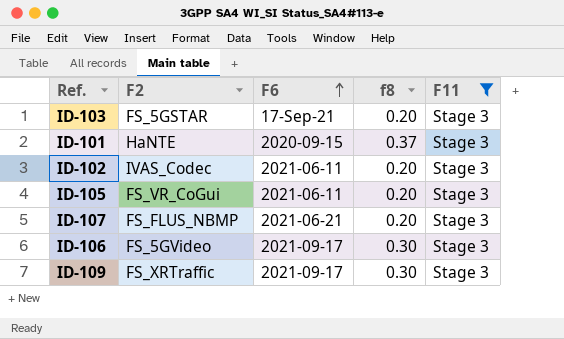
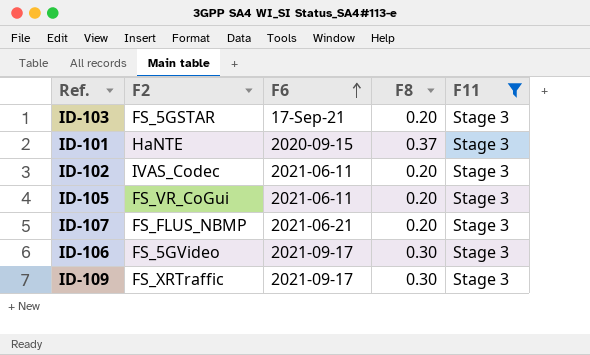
column name: f8 -> F8

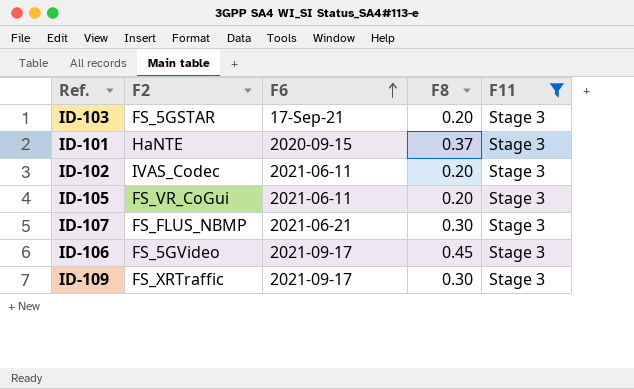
ID-107 | F8: 0.20 -> 0.30
ID-106 | F8: 0.30 -> 0.45

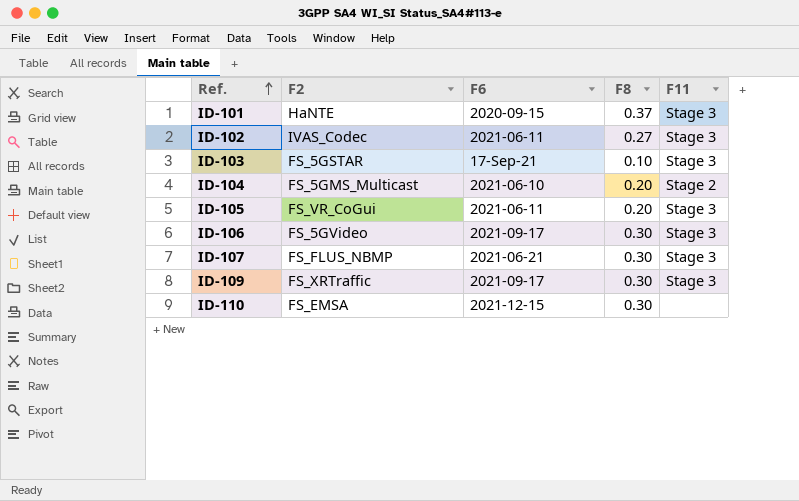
filter: F11 = Stage 3 -> none
row order: F6 ascending -> Ref. ascending
ID-102 | F8: 0.20 -> 0.27
ID-103 | F8: 0.20 -> 0.10
ID-106 | F8: 0.45 -> 0.30

